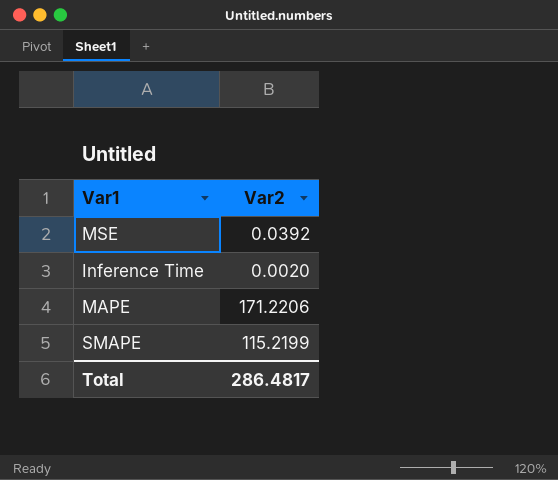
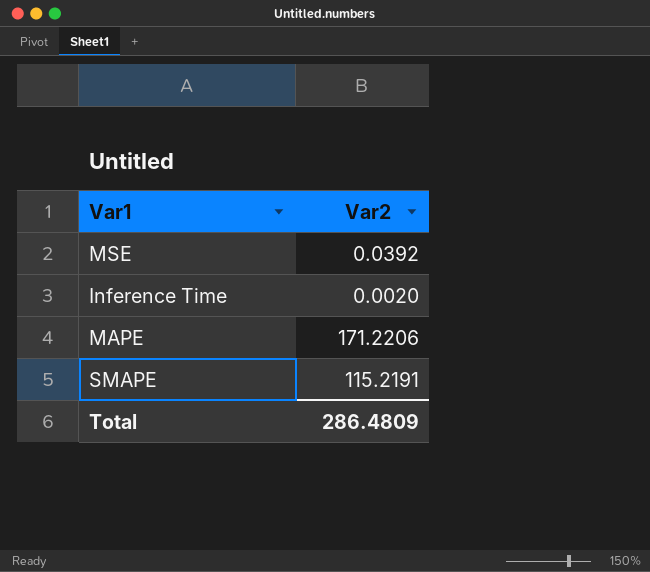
SMAPE | Var2: 115.2199 -> 115.2191
Total | Var2: 286.4817 -> 286.4809

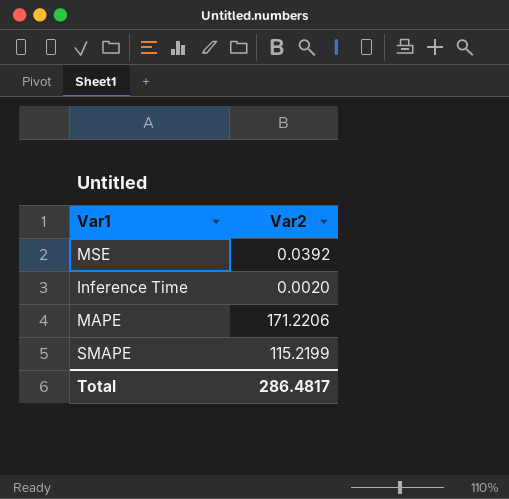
SMAPE | Var2: 115.2191 -> 115.2199
Total | Var2: 286.4809 -> 286.4817

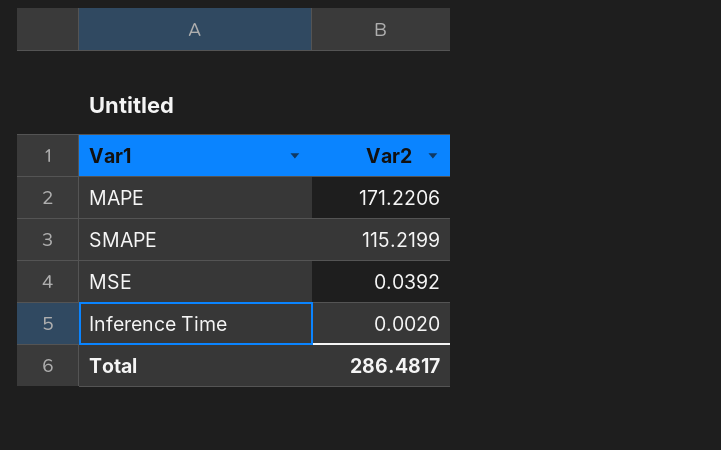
row order: none -> Var2 descending

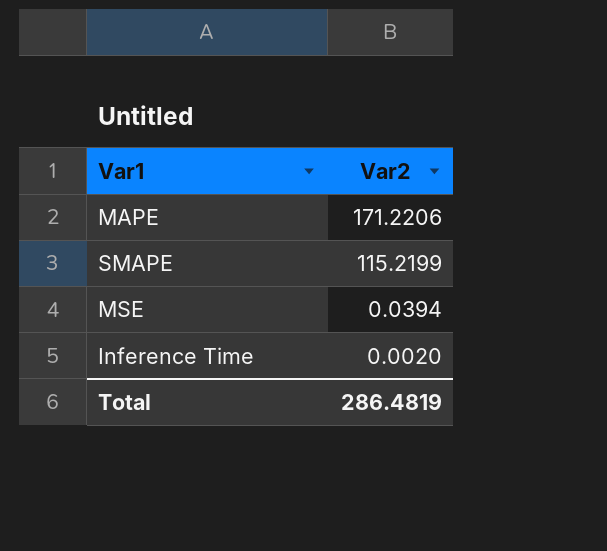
MSE | Var2: 0.0392 -> 0.0394
Total | Var2: 286.4817 -> 286.4819

